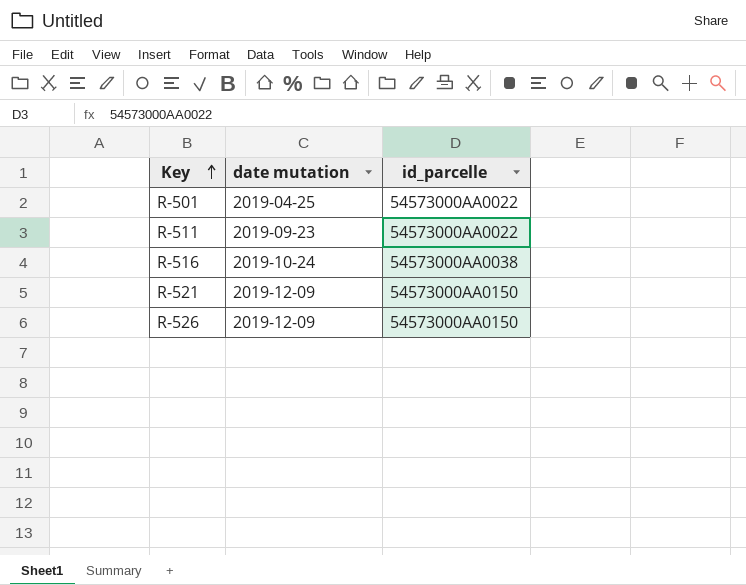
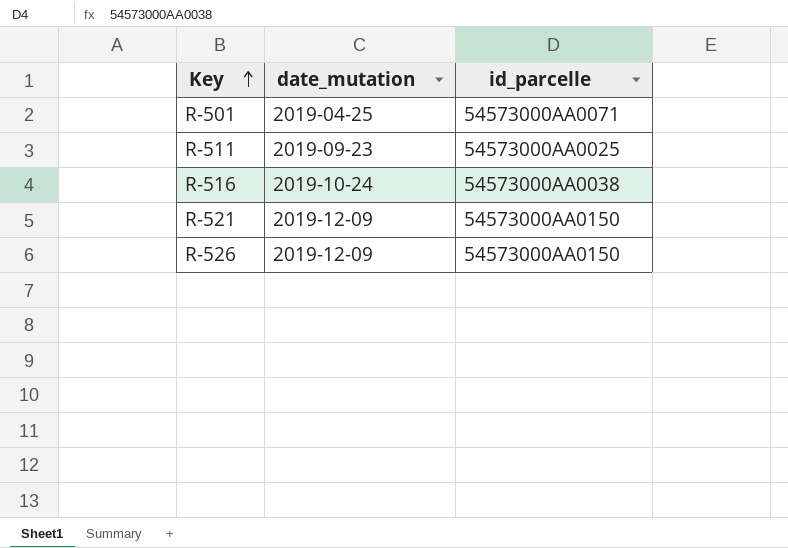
column name: date mutation -> date_mutation
R-501 | id_parcelle: 54573000AA0022 -> 54573000AA0071
R-511 | id_parcelle: 54573000AA0022 -> 54573000AA0025

